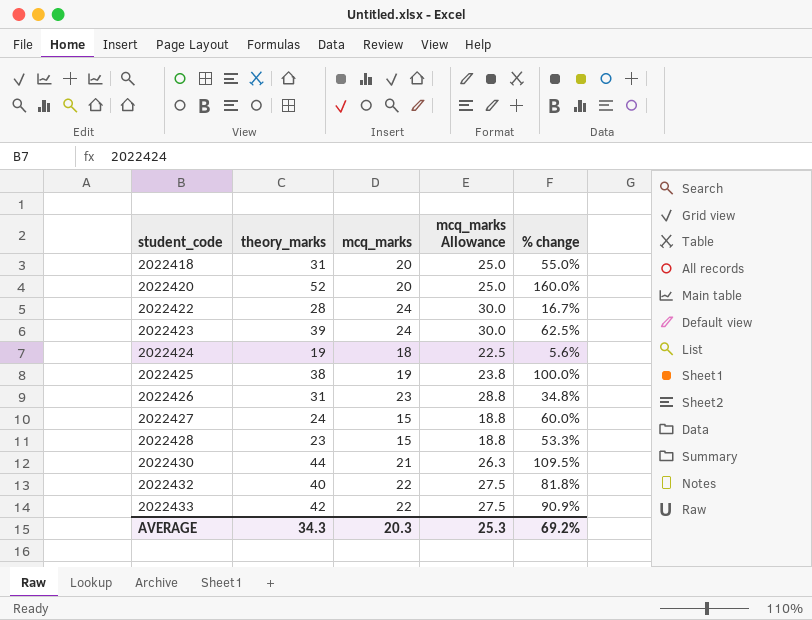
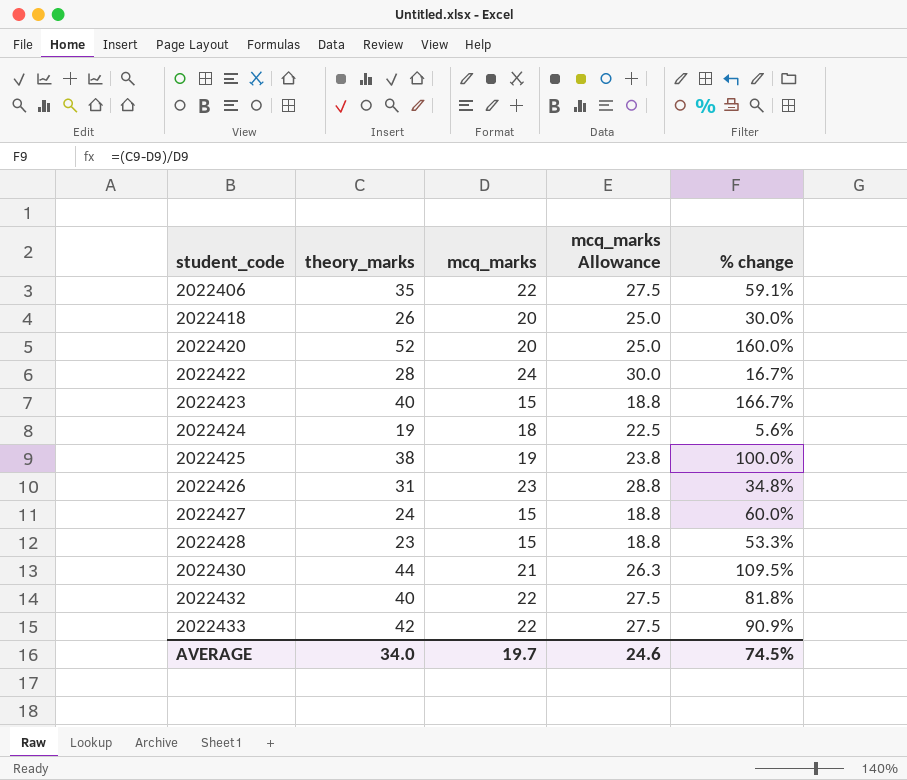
row 2022406: none -> 35 | 22 | 27.5 | 59.1%
2022418 | theory_marks: 31 -> 26
2022418 | % change: 55.0% -> 30.0%
2022423 | theory_marks: 39 -> 40
2022423 | mcq_marks: 24 -> 15
2022423 | mcq_marks Allowance: 30.0 -> 18.8
2022423 | % change: 62.5% -> 166.7%
AVERAGE | theory_marks: 34.3 -> 34.0
AVERAGE | mcq_marks: 20.3 -> 19.7
AVERAGE | mcq_marks Allowance: 25.3 -> 24.6
AVERAGE | % change: 69.2% -> 74.5%

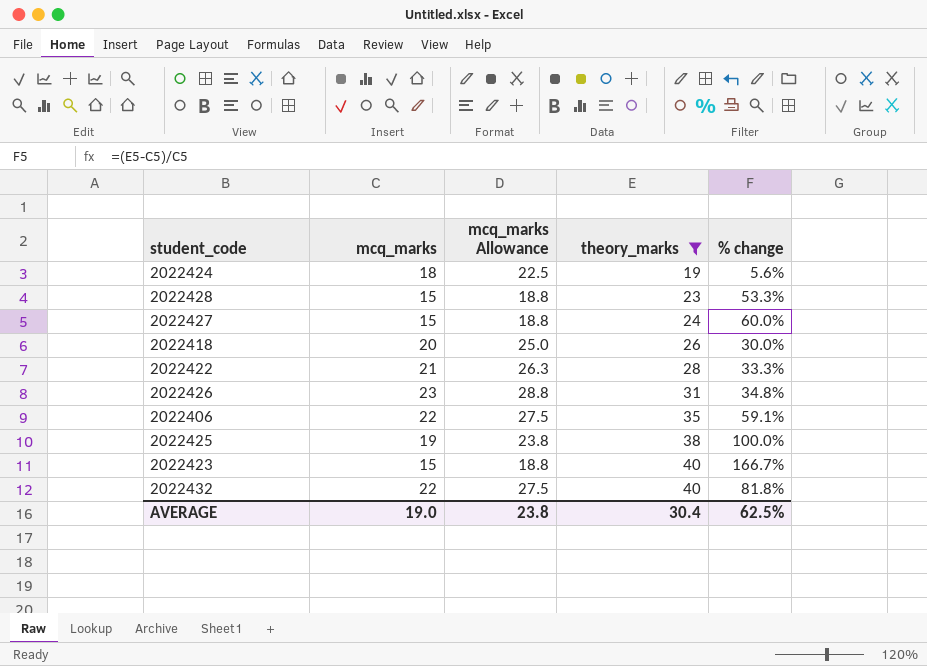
filter: none -> theory_marks <= 40
row order: student_code ascending -> theory_marks ascending
column theory_marks | position: 2 -> 4
2022422 | mcq_marks: 24 -> 21
2022422 | mcq_marks Allowance: 30.0 -> 26.3
2022422 | % change: 16.7% -> 33.3%
AVERAGE | mcq_marks: 19.7 -> 19.0
AVERAGE | mcq_marks Allowance: 24.6 -> 23.8
AVERAGE | theory_marks: 34.0 -> 30.4
AVERAGE | % change: 74.5% -> 62.5%

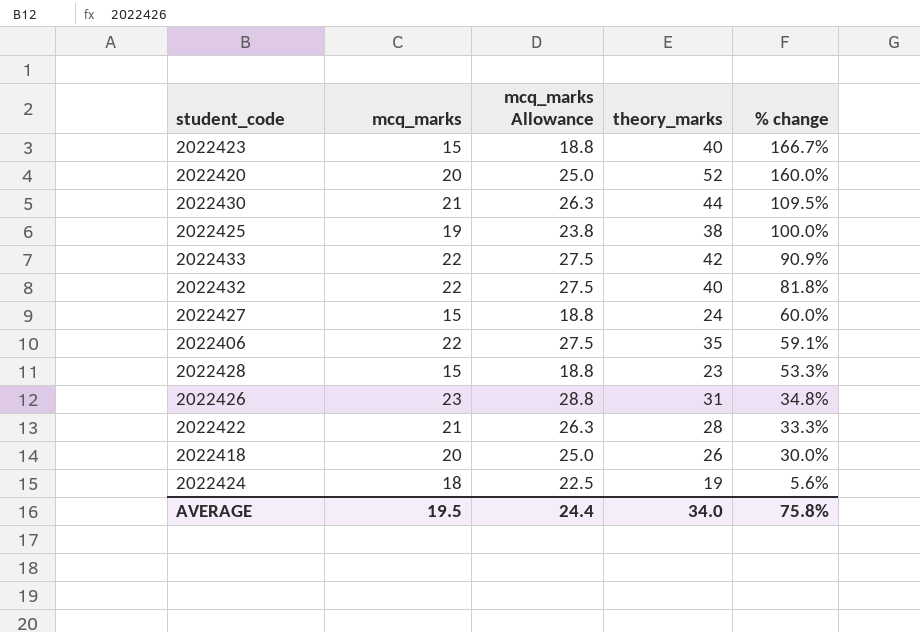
filter: theory_marks <= 40 -> none
row order: theory_marks ascending -> % change descending
AVERAGE | mcq_marks: 19.0 -> 19.5
AVERAGE | mcq_marks Allowance: 23.8 -> 24.4
AVERAGE | theory_marks: 30.4 -> 34.0
AVERAGE | % change: 62.5% -> 75.8%

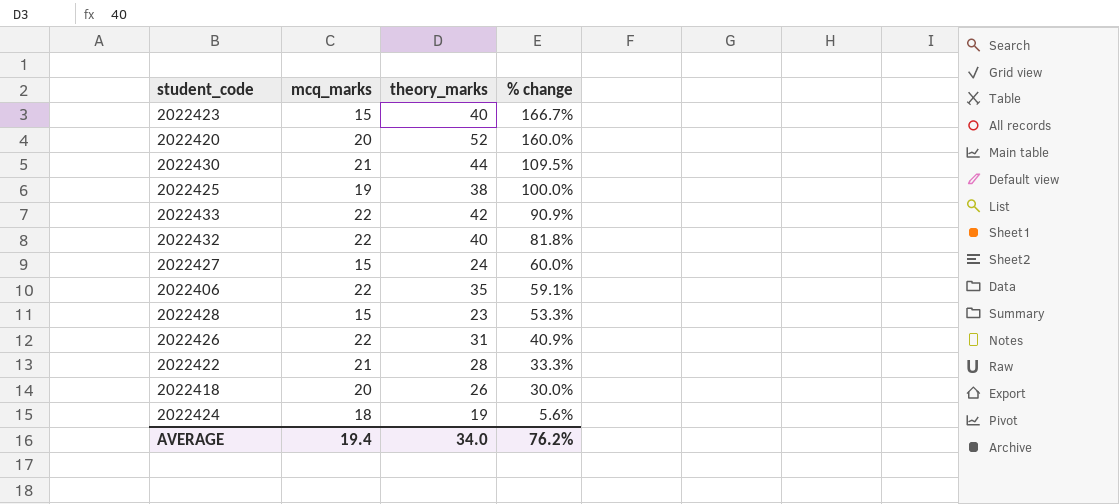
column mcq_marks Allowance | formula: [mcq_marks] * 1.25 -> none
2022426 | mcq_marks: 23 -> 22
2022426 | % change: 34.8% -> 40.9%
AVERAGE | mcq_marks: 19.5 -> 19.4
AVERAGE | % change: 75.8% -> 76.2%

